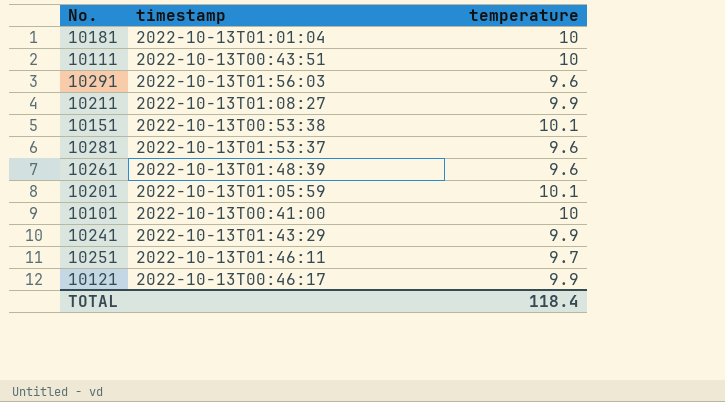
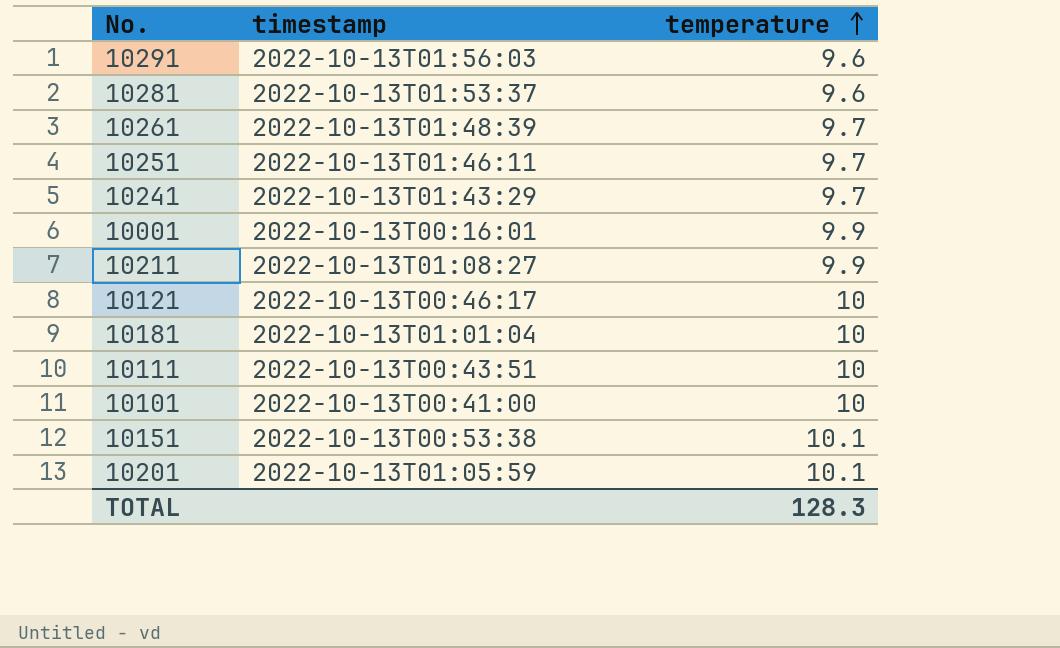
row order: none -> temperature ascending
10261 | temperature: 9.6 -> 9.7
10241 | temperature: 9.9 -> 9.7
row 10001: none -> 2022-10-13T00:16:01 | 9.9
10121 | temperature: 9.9 -> 10
TOTAL | temperature: 118.4 -> 128.3

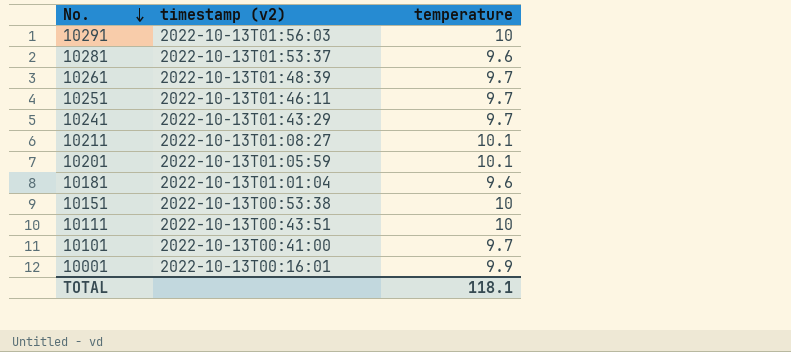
row order: temperature ascending -> No. descending
column name: timestamp -> timestamp (v2)
row 10121: 2022-10-13T00:46:17 | 10 -> none
10291 | temperature: 9.6 -> 10
10211 | temperature: 9.9 -> 10.1
10181 | temperature: 10 -> 9.6
10151 | temperature: 10.1 -> 10
10101 | temperature: 10 -> 9.7
TOTAL | temperature: 128.3 -> 118.1

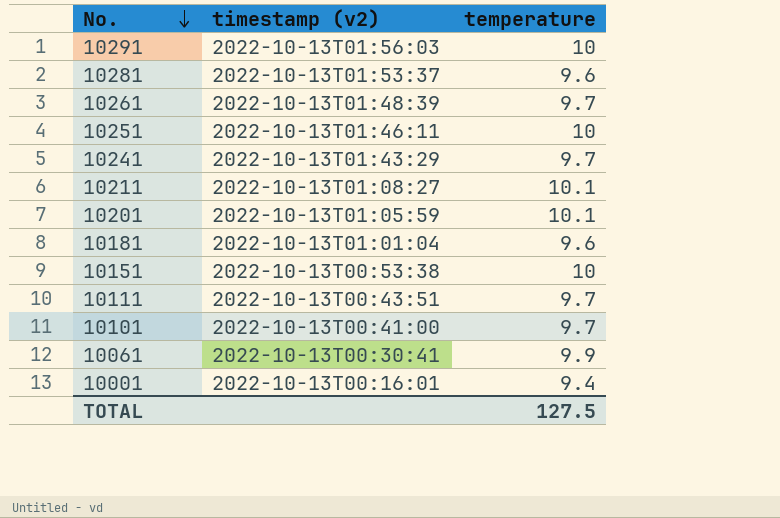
10251 | temperature: 9.7 -> 10
10111 | temperature: 10 -> 9.7
row 10061: none -> 2022-10-13T00:30:41 | 9.9
10001 | temperature: 9.9 -> 9.4
TOTAL | temperature: 118.1 -> 127.5

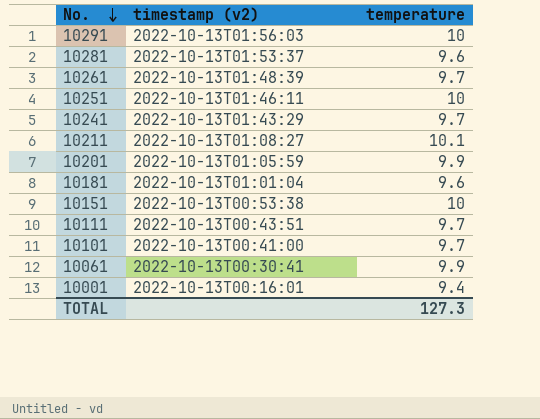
10201 | temperature: 10.1 -> 9.9
TOTAL | temperature: 127.5 -> 127.3

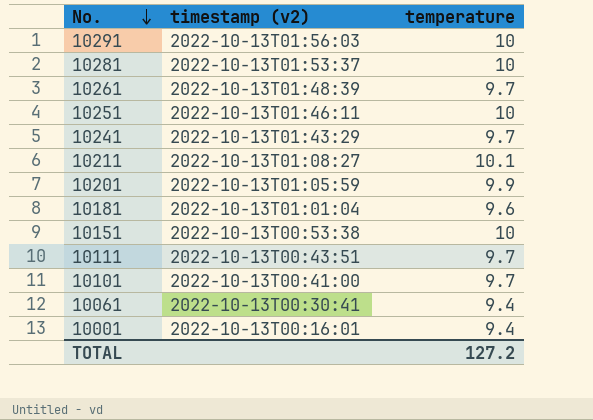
10281 | temperature: 9.6 -> 10
10061 | temperature: 9.9 -> 9.4
TOTAL | temperature: 127.3 -> 127.2

